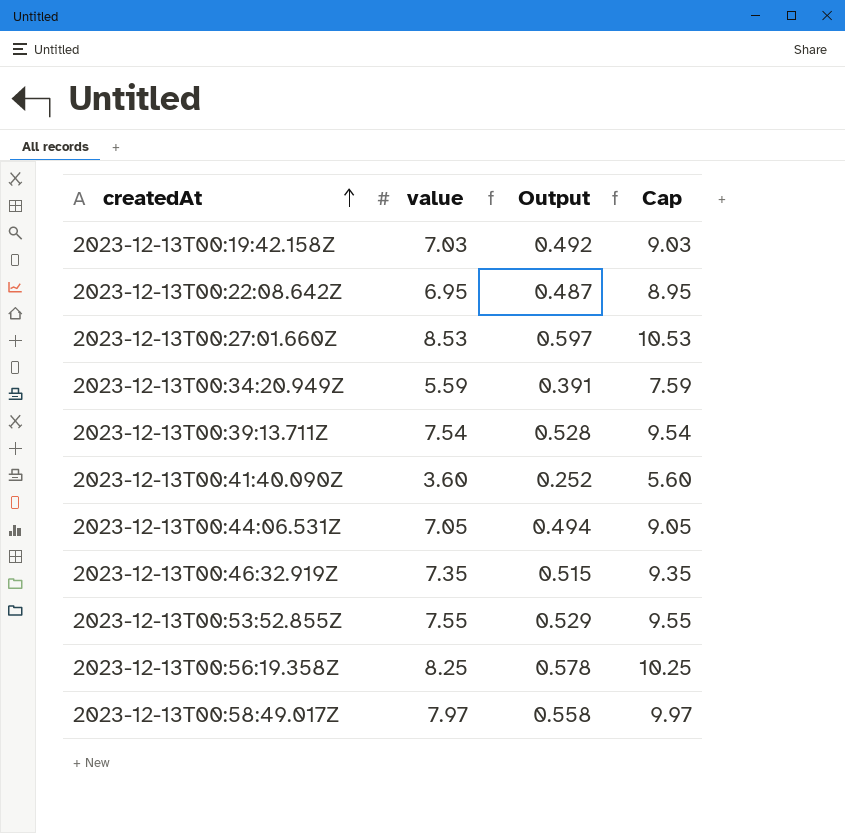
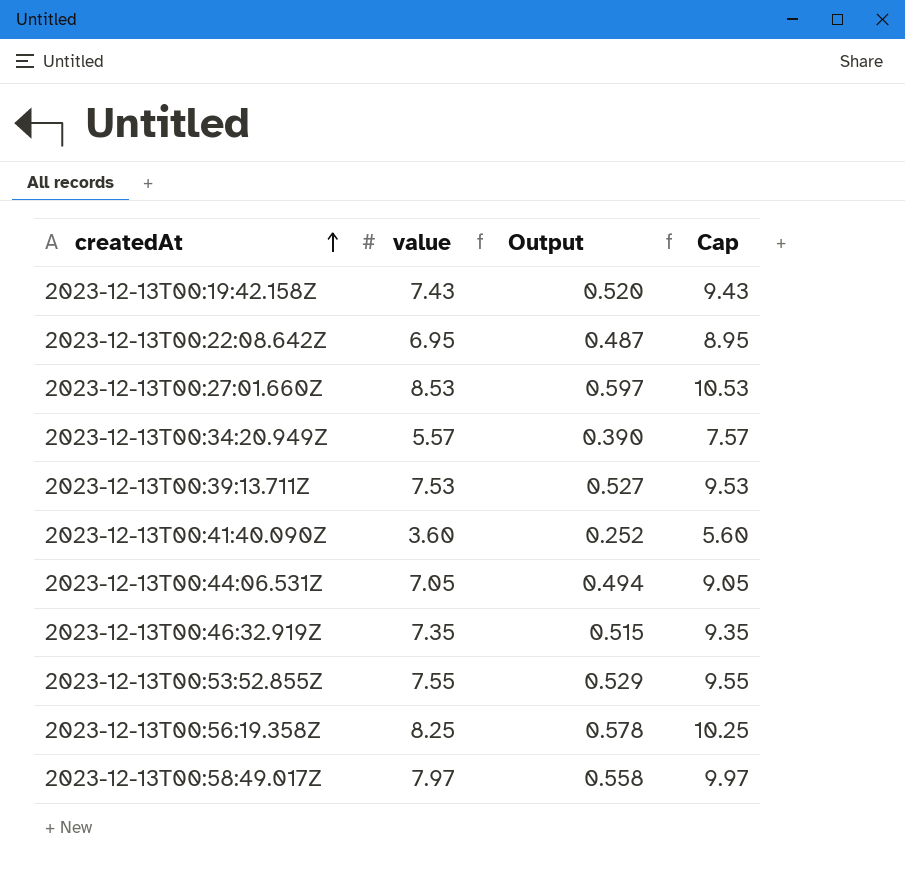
2023-12-13T00:19:42.158Z | value: 7.03 -> 7.43
2023-12-13T00:19:42.158Z | Output: 0.492 -> 0.520
2023-12-13T00:19:42.158Z | Cap: 9.03 -> 9.43
2023-12-13T00:34:20.949Z | value: 5.59 -> 5.57
2023-12-13T00:34:20.949Z | Output: 0.391 -> 0.390
2023-12-13T00:34:20.949Z | Cap: 7.59 -> 7.57
2023-12-13T00:39:13.711Z | value: 7.54 -> 7.53
2023-12-13T00:39:13.711Z | Output: 0.528 -> 0.527
2023-12-13T00:39:13.711Z | Cap: 9.54 -> 9.53

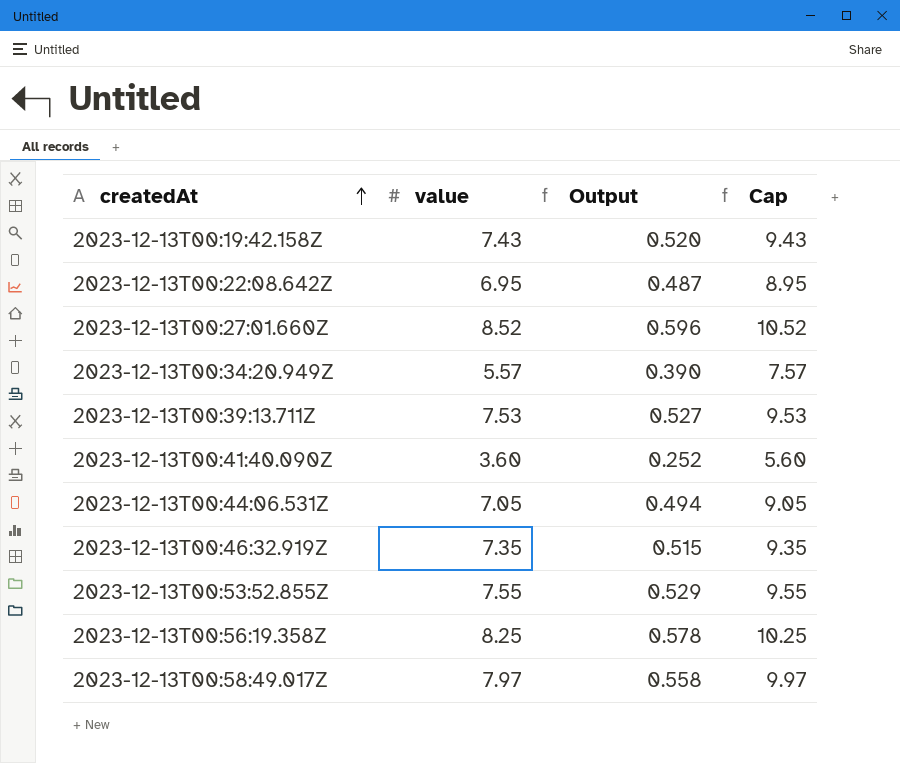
2023-12-13T00:27:01.660Z | value: 8.53 -> 8.52
2023-12-13T00:27:01.660Z | Output: 0.597 -> 0.596
2023-12-13T00:27:01.660Z | Cap: 10.53 -> 10.52

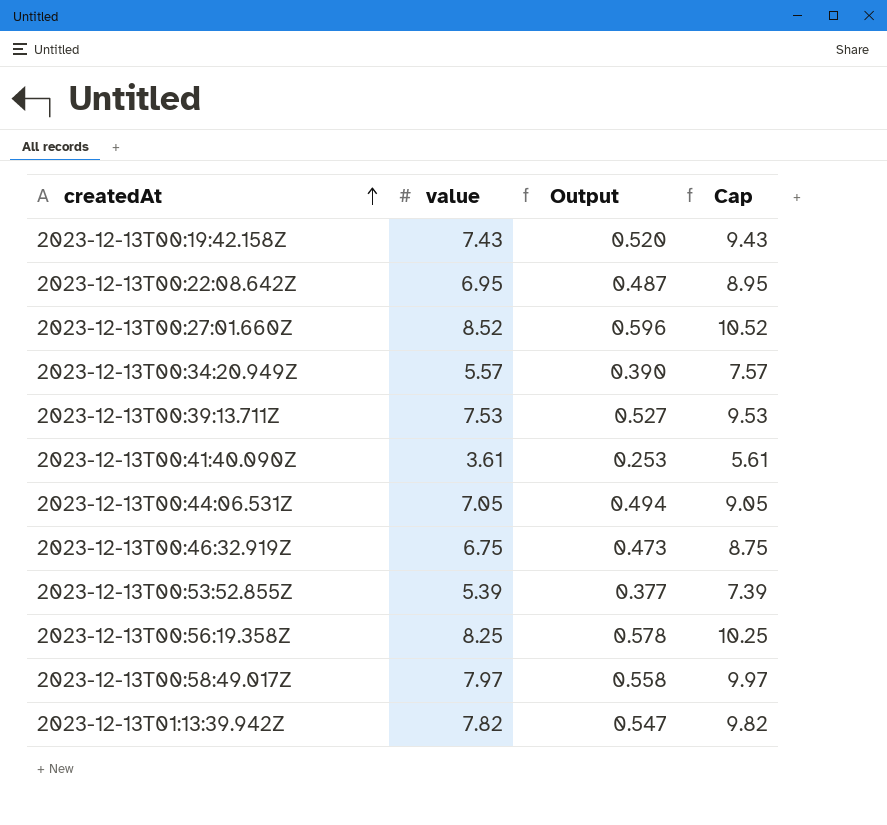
2023-12-13T00:41:40.090Z | value: 3.60 -> 3.61
2023-12-13T00:41:40.090Z | Output: 0.252 -> 0.253
2023-12-13T00:41:40.090Z | Cap: 5.60 -> 5.61
2023-12-13T00:46:32.919Z | value: 7.35 -> 6.75
2023-12-13T00:46:32.919Z | Output: 0.515 -> 0.473
2023-12-13T00:46:32.919Z | Cap: 9.35 -> 8.75
2023-12-13T00:53:52.855Z | value: 7.55 -> 5.39
2023-12-13T00:53:52.855Z | Output: 0.529 -> 0.377
2023-12-13T00:53:52.855Z | Cap: 9.55 -> 7.39
row 2023-12-13T01:13:39.942Z: none -> 7.82 | 0.547 | 9.82

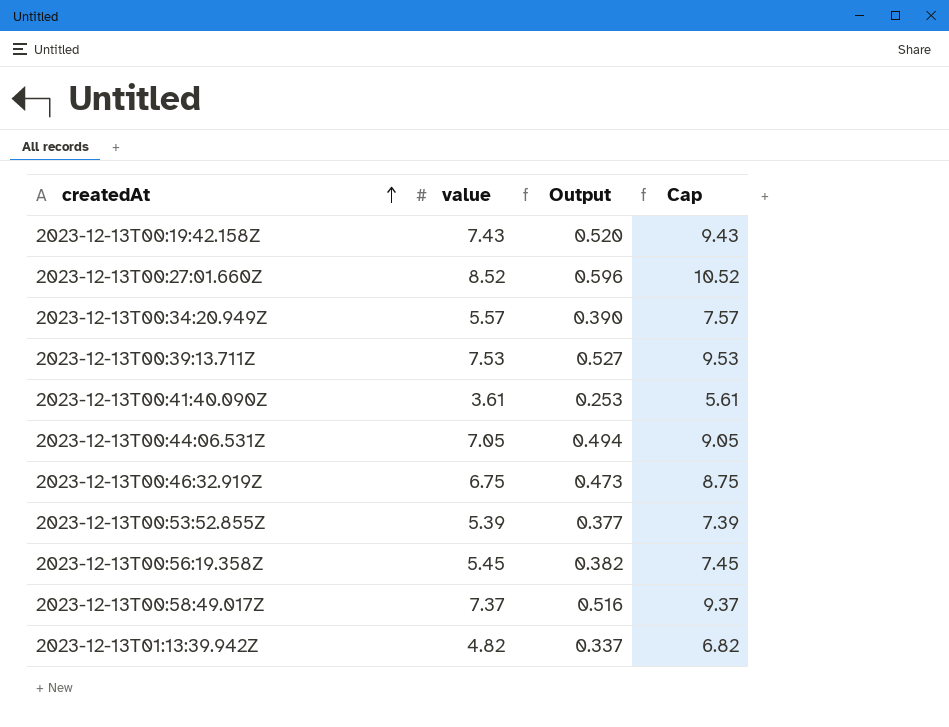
row 2023-12-13T00:22:08.642Z: 6.95 | 0.487 | 8.95 -> none
2023-12-13T00:56:19.358Z | value: 8.25 -> 5.45
2023-12-13T00:56:19.358Z | Output: 0.578 -> 0.382
2023-12-13T00:56:19.358Z | Cap: 10.25 -> 7.45
2023-12-13T00:58:49.017Z | value: 7.97 -> 7.37
2023-12-13T00:58:49.017Z | Output: 0.558 -> 0.516
2023-12-13T00:58:49.017Z | Cap: 9.97 -> 9.37
2023-12-13T01:13:39.942Z | value: 7.82 -> 4.82
2023-12-13T01:13:39.942Z | Output: 0.547 -> 0.337
2023-12-13T01:13:39.942Z | Cap: 9.82 -> 6.82

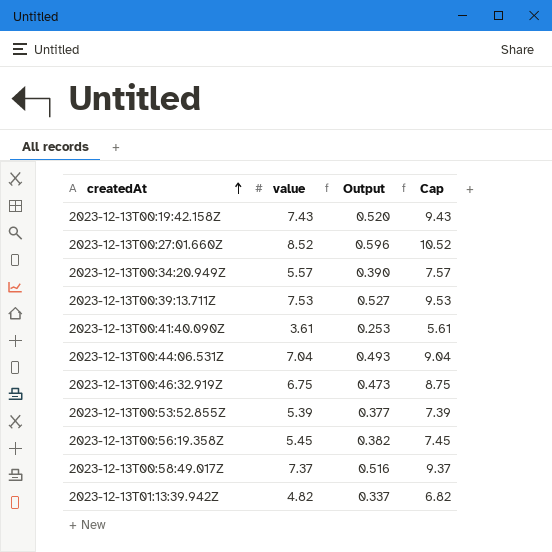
2023-12-13T00:44:06.531Z | value: 7.05 -> 7.04
2023-12-13T00:44:06.531Z | Output: 0.494 -> 0.493
2023-12-13T00:44:06.531Z | Cap: 9.05 -> 9.04

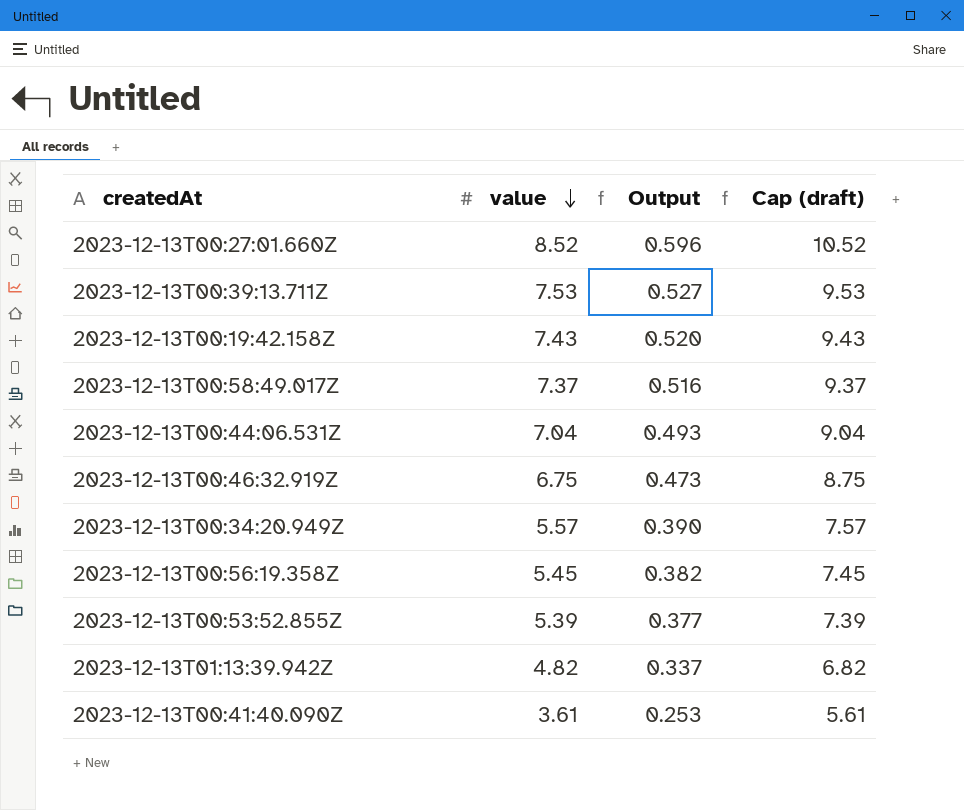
row order: createdAt ascending -> value descending
column name: Cap -> Cap (draft)

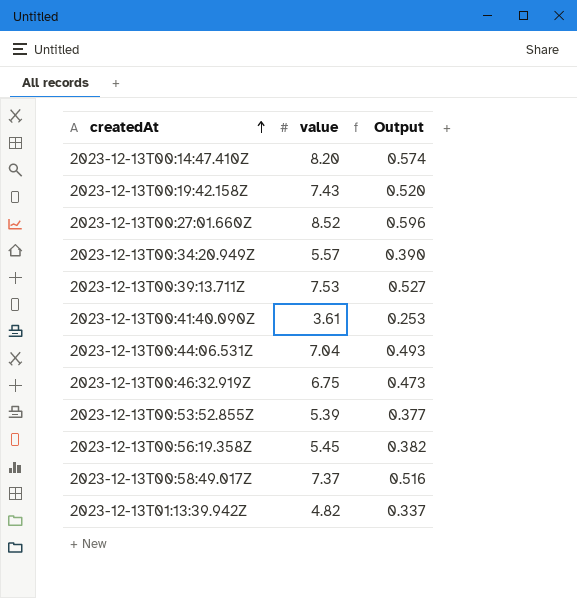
row order: value descending -> createdAt ascending
column Cap (draft) | formula: [value] + 2 -> none
row 2023-12-13T00:14:47.410Z: none -> 8.20 | 0.574

